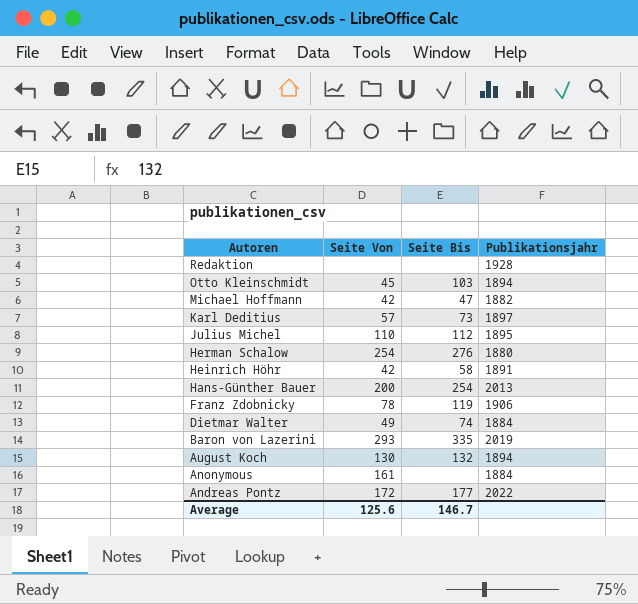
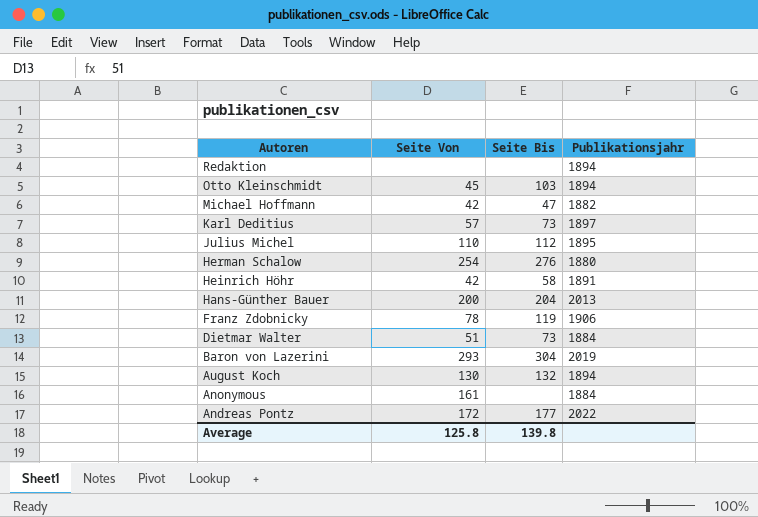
Redaktion | Publikationsjahr: 1928 -> 1894
Hans-Günther Bauer | Seite Bis: 254 -> 204
Dietmar Walter | Seite Von: 49 -> 51
Dietmar Walter | Seite Bis: 74 -> 73
Baron von Lazerini | Seite Bis: 335 -> 304
Average | Seite Von: 125.6 -> 125.8
Average | Seite Bis: 146.7 -> 139.8

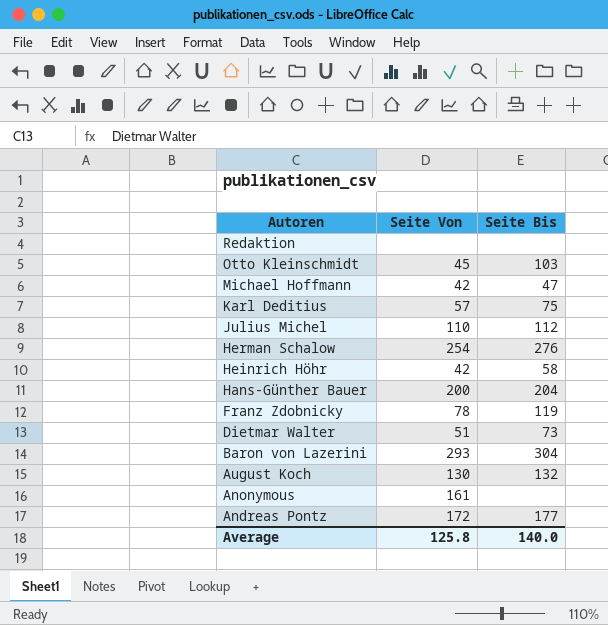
column Publikationsjahr | position: 4 -> none
Karl Deditius | Seite Bis: 73 -> 75
Average | Seite Bis: 139.8 -> 140.0

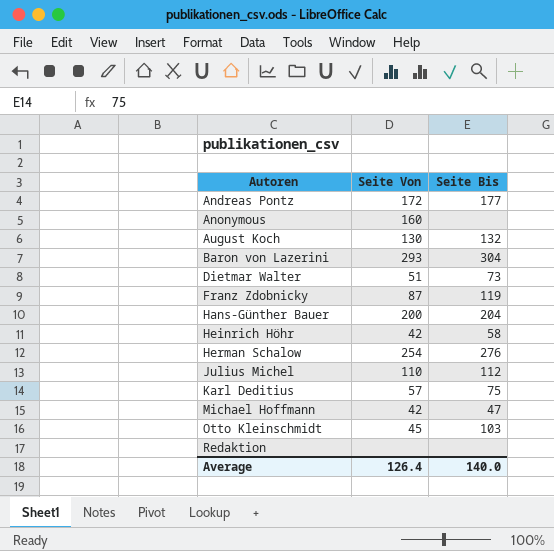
row order: Autoren descending -> Autoren ascending
Anonymous | Seite Von: 161 -> 160
Franz Zdobnicky | Seite Von: 78 -> 87
Average | Seite Von: 125.8 -> 126.4

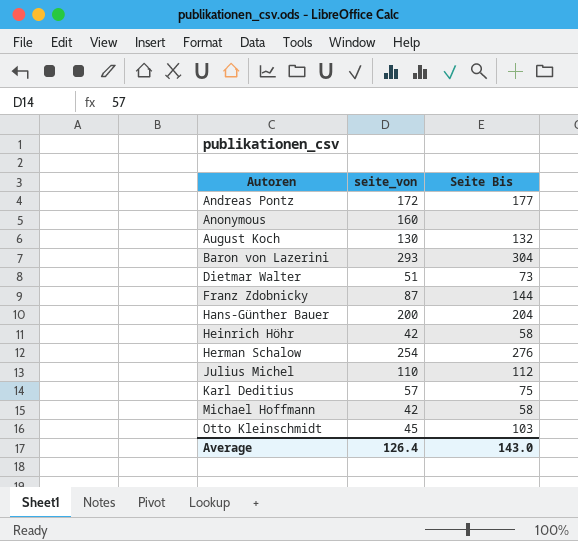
column name: Seite Von -> seite_von
row Redaktion: none | none -> none
Franz Zdobnicky | Seite Bis: 119 -> 144
Michael Hoffmann | Seite Bis: 47 -> 58
Average | Seite Bis: 140.0 -> 143.0

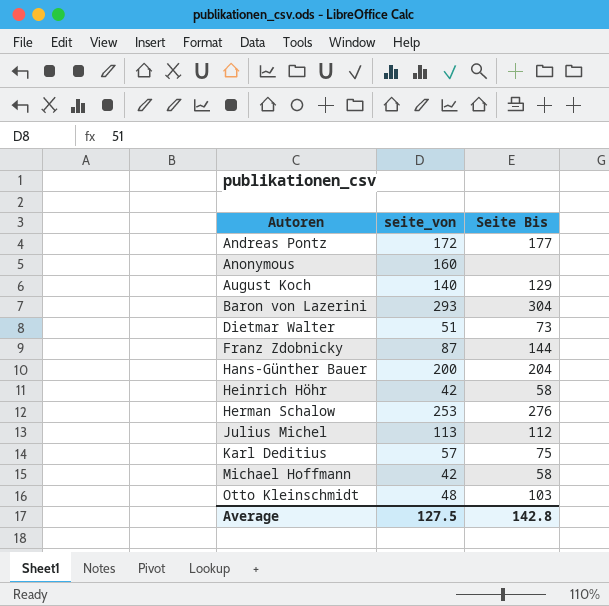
August Koch | seite_von: 130 -> 140
August Koch | Seite Bis: 132 -> 129
Herman Schalow | seite_von: 254 -> 253
Julius Michel | seite_von: 110 -> 113
Otto Kleinschmidt | seite_von: 45 -> 48
Average | seite_von: 126.4 -> 127.5
Average | Seite Bis: 143.0 -> 142.8

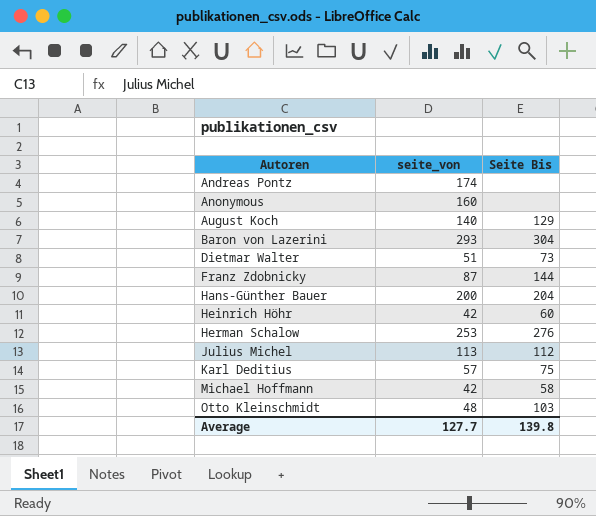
Andreas Pontz | seite_von: 172 -> 174
Andreas Pontz | Seite Bis: 177 -> none
Heinrich Höhr | Seite Bis: 58 -> 60
Average | seite_von: 127.5 -> 127.7
Average | Seite Bis: 142.8 -> 139.8

